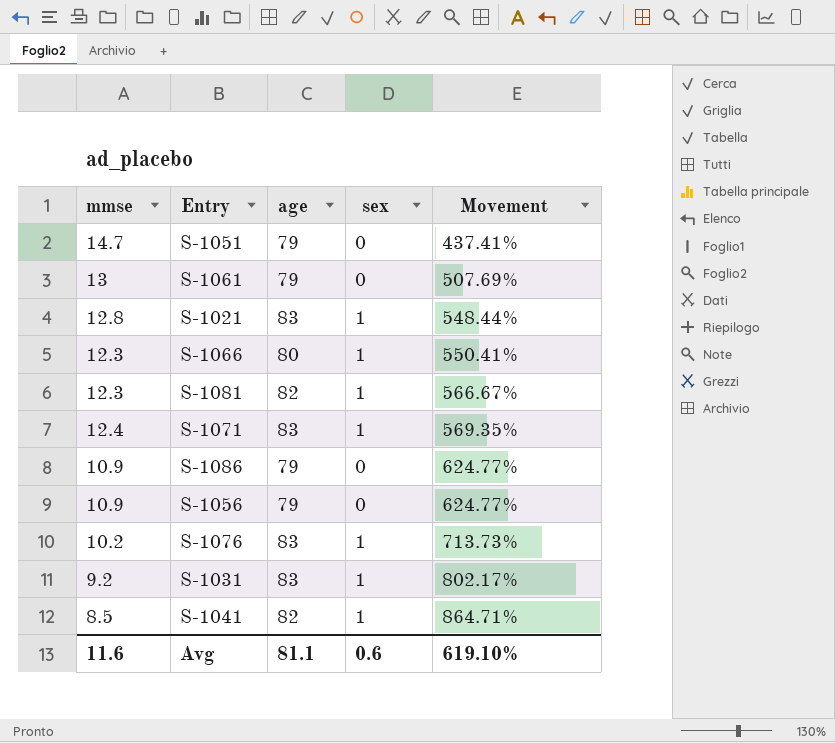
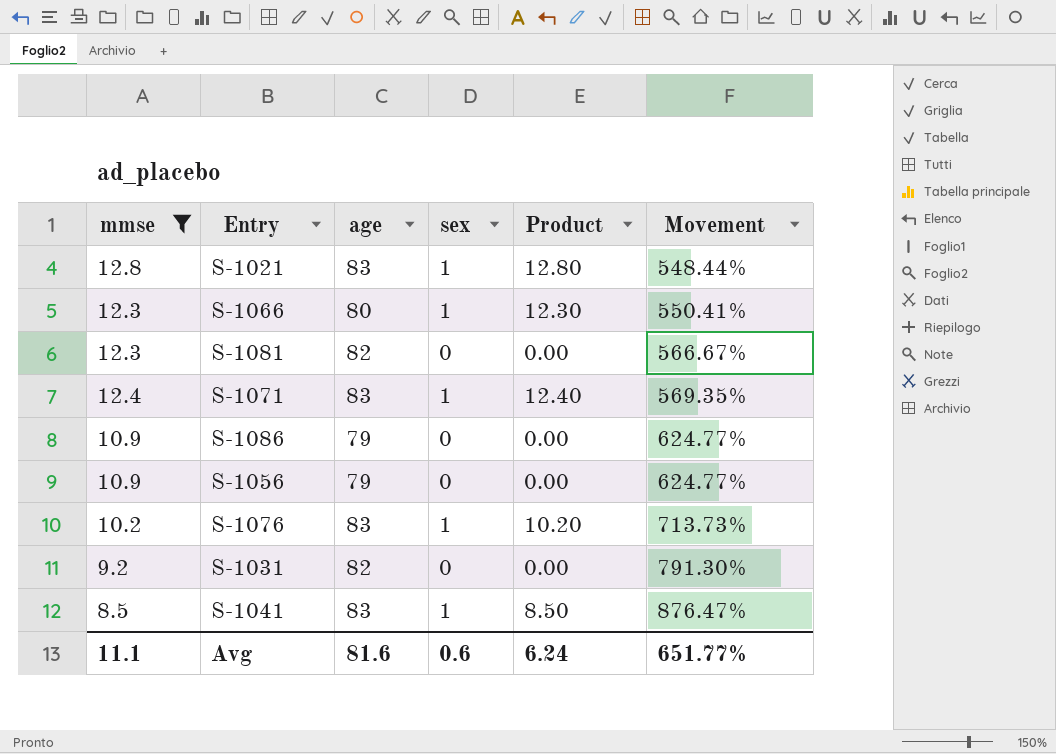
filter: none -> mmse <= 12.8
column Product | formula: none -> [mmse] * [sex]
S-1081 | sex: 1 -> 0
S-1031 | age: 83 -> 82
S-1031 | sex: 1 -> 0
S-1031 | Movement: 802.17% -> 791.30%
S-1041 | age: 82 -> 83
S-1041 | Movement: 864.71% -> 876.47%
Avg | mmse: 11.6 -> 11.1
Avg | age: 81.1 -> 81.6
Avg | Movement: 619.10% -> 651.77%

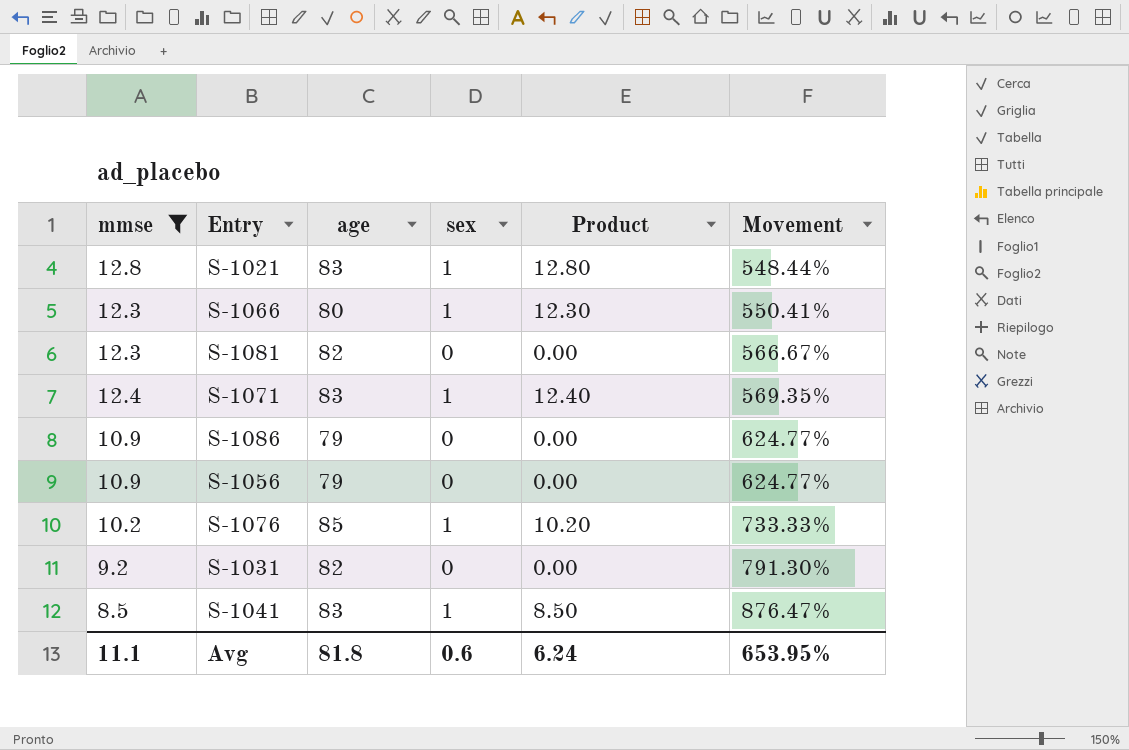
S-1076 | age: 83 -> 85
S-1076 | Movement: 713.73% -> 733.33%
Avg | age: 81.6 -> 81.8
Avg | Movement: 651.77% -> 653.95%

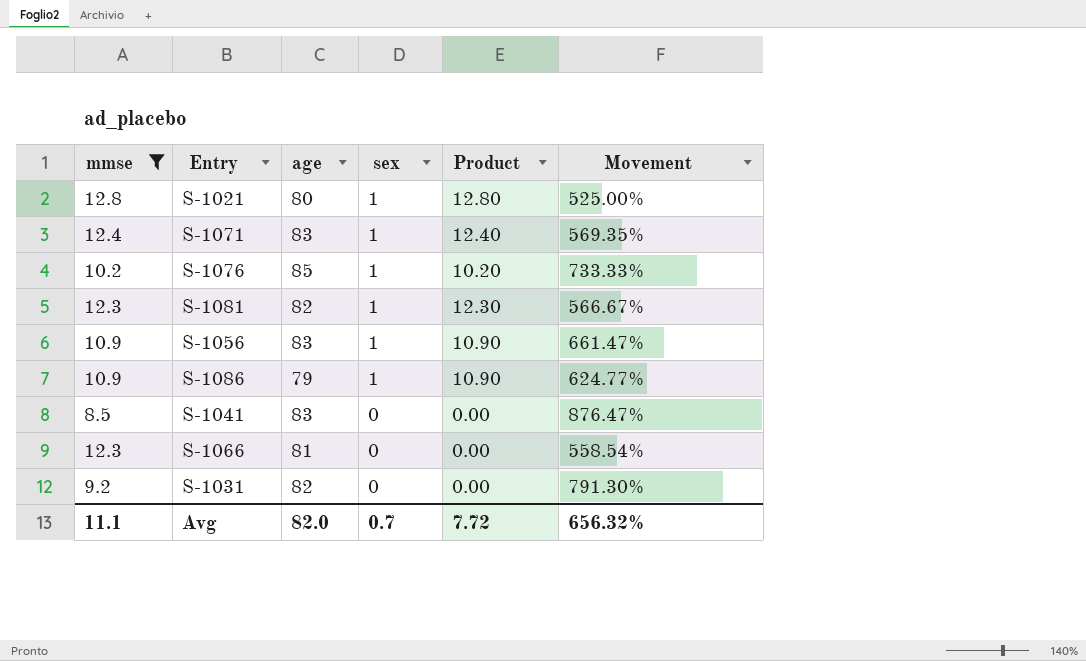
row order: Movement ascending -> sex descending
S-1021 | age: 83 -> 80
S-1021 | Movement: 548.44% -> 525.00%
S-1081 | sex: 0 -> 1
S-1081 | Product: 0.00 -> 12.30
S-1056 | age: 79 -> 83
S-1056 | sex: 0 -> 1
S-1056 | Product: 0.00 -> 10.90
S-1056 | Movement: 624.77% -> 661.47%
S-1086 | sex: 0 -> 1
S-1086 | Product: 0.00 -> 10.90
S-1041 | sex: 1 -> 0
S-1041 | Product: 8.50 -> 0.00
S-1066 | age: 80 -> 81
S-1066 | sex: 1 -> 0
S-1066 | Product: 12.30 -> 0.00
S-1066 | Movement: 550.41% -> 558.54%
Avg | age: 81.8 -> 82.0
Avg | sex: 0.6 -> 0.7
Avg | Product: 6.24 -> 7.72
Avg | Movement: 653.95% -> 656.32%

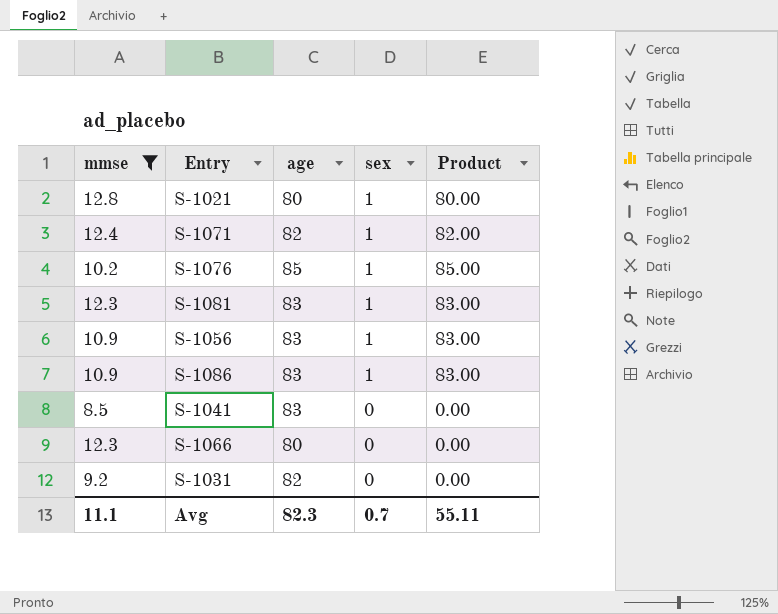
column Movement | formula: ([age] - [mmse]) / [mmse] -> none
column Product | formula: [mmse] * [sex] -> [age] * [sex]
S-1071 | age: 83 -> 82
S-1081 | age: 82 -> 83
S-1086 | age: 79 -> 83
S-1066 | age: 81 -> 80
Avg | age: 82.0 -> 82.3
Avg | Product: 7.72 -> 55.11

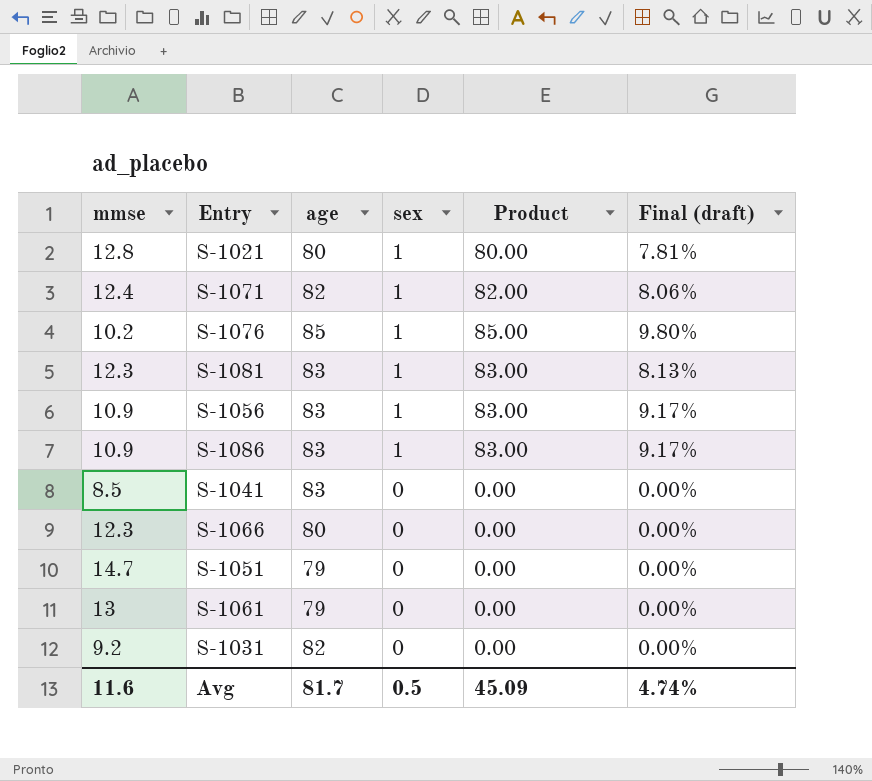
filter: mmse <= 12.8 -> none
column Final (draft) | formula: none -> [sex] / [mmse]
Avg | mmse: 11.1 -> 11.6
Avg | age: 82.3 -> 81.7
Avg | sex: 0.7 -> 0.5
Avg | Product: 55.11 -> 45.09

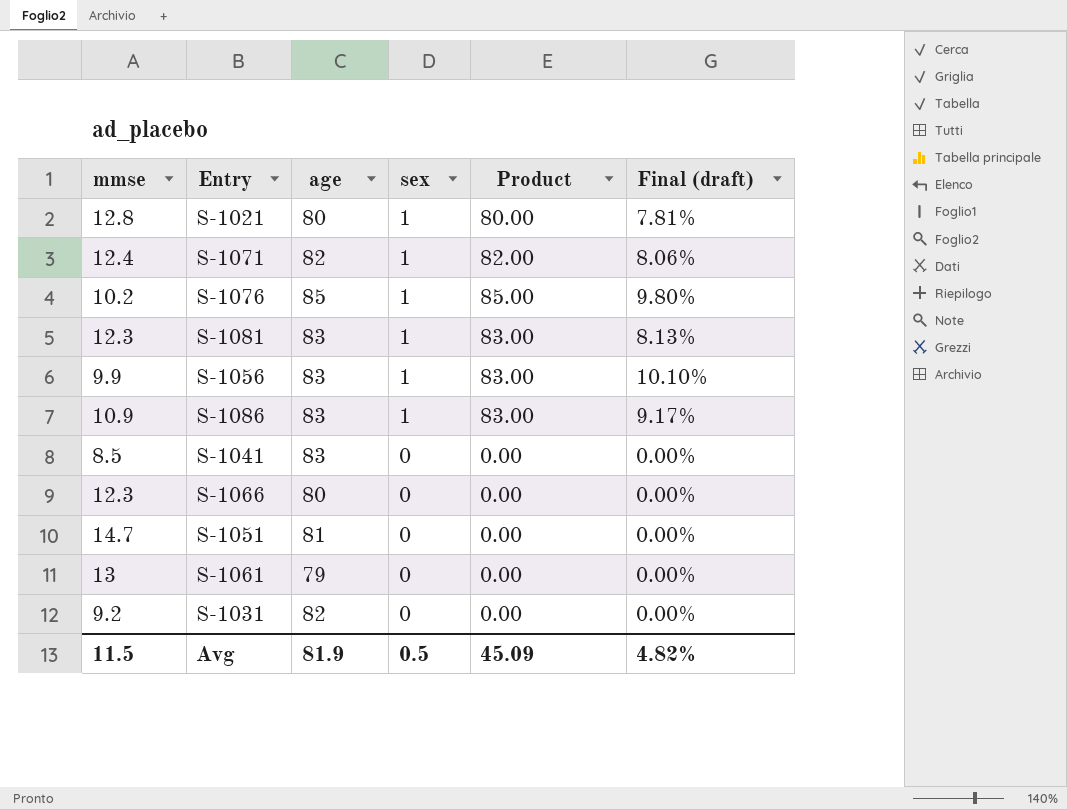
S-1056 | mmse: 10.9 -> 9.9
S-1056 | Final (draft): 9.17% -> 10.10%
S-1051 | age: 79 -> 81
Avg | mmse: 11.6 -> 11.5
Avg | age: 81.7 -> 81.9
Avg | Final (draft): 4.74% -> 4.82%

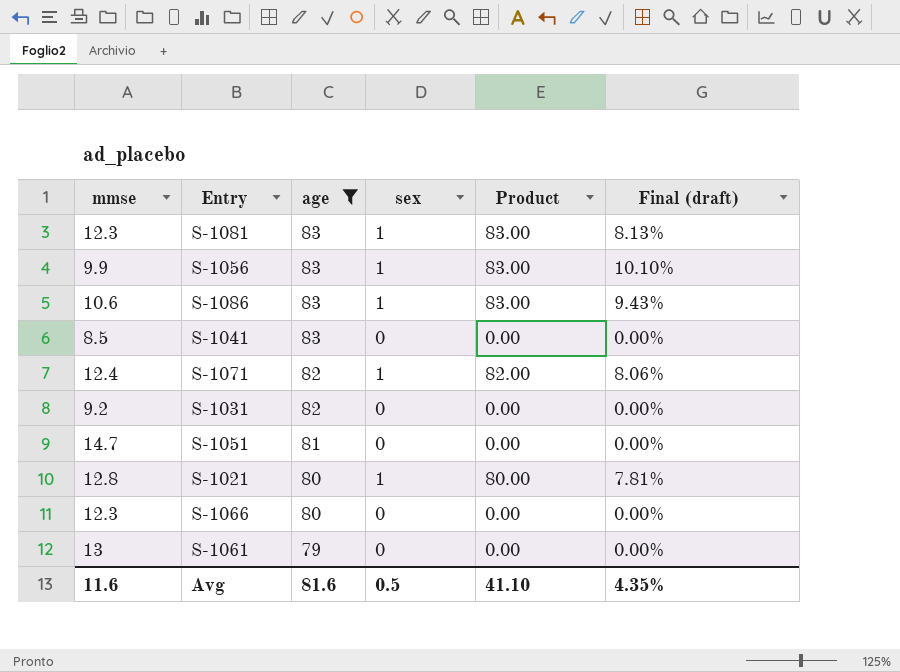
filter: none -> age != 85
row order: sex descending -> age descending
S-1086 | mmse: 10.9 -> 10.6
S-1086 | Final (draft): 9.17% -> 9.43%
Avg | mmse: 11.5 -> 11.6
Avg | age: 81.9 -> 81.6
Avg | Product: 45.09 -> 41.10
Avg | Final (draft): 4.82% -> 4.35%

